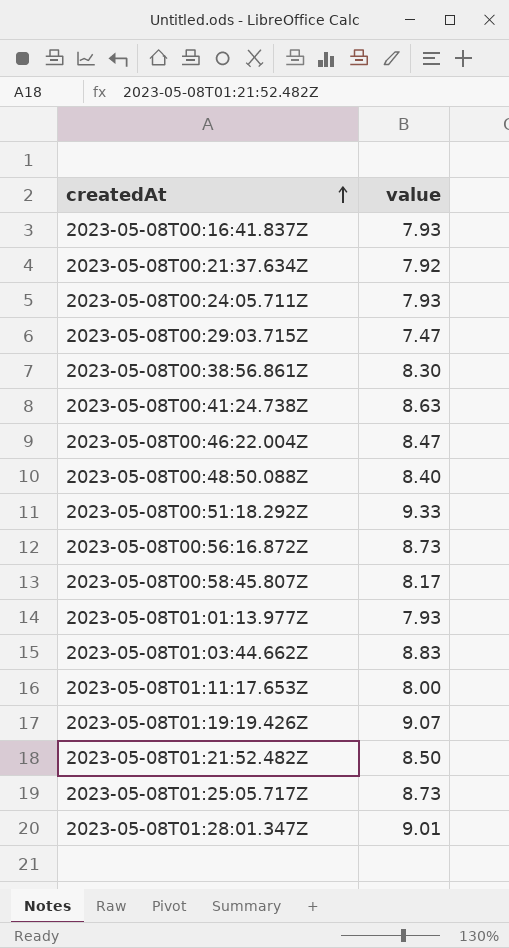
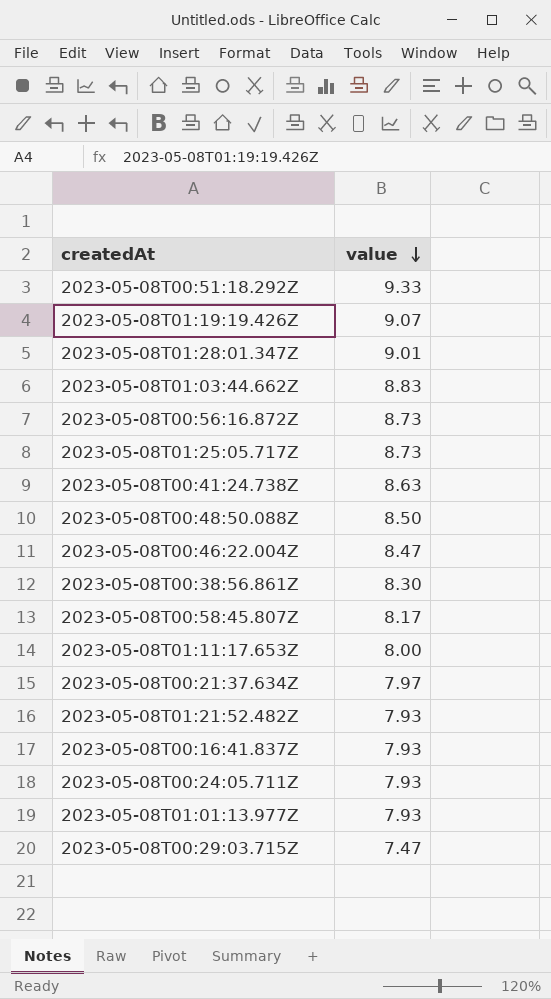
row order: createdAt ascending -> value descending
2023-05-08T00:48:50.088Z | value: 8.40 -> 8.50
2023-05-08T00:21:37.634Z | value: 7.92 -> 7.97
2023-05-08T01:21:52.482Z | value: 8.50 -> 7.93

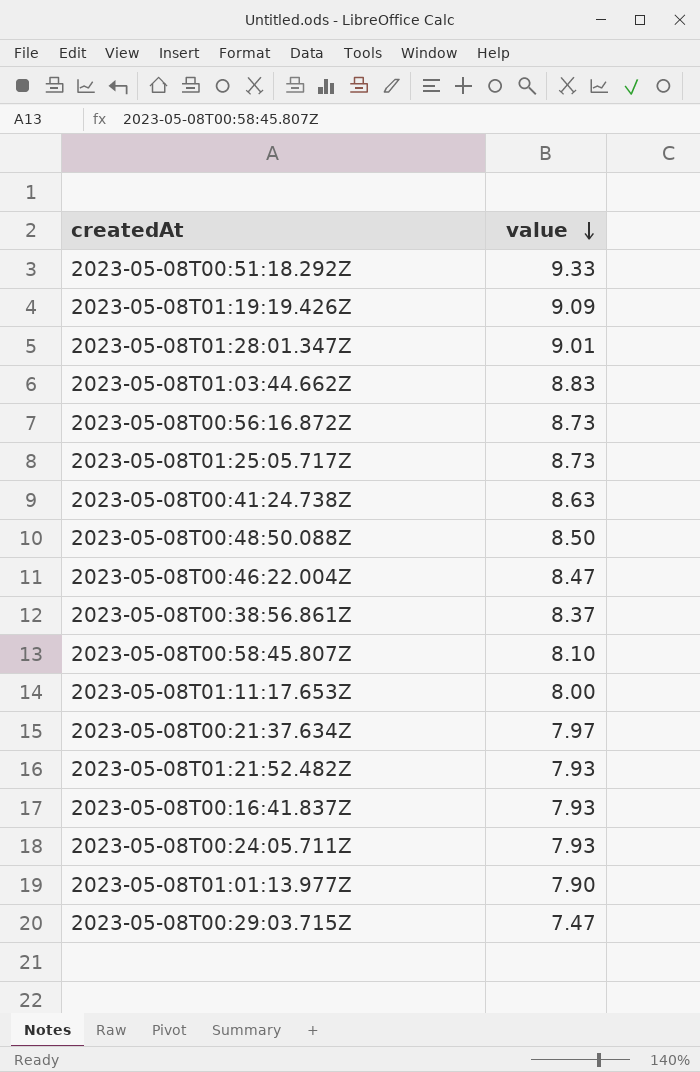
2023-05-08T01:19:19.426Z | value: 9.07 -> 9.09
2023-05-08T00:38:56.861Z | value: 8.30 -> 8.37
2023-05-08T00:58:45.807Z | value: 8.17 -> 8.10
2023-05-08T01:01:13.977Z | value: 7.93 -> 7.90

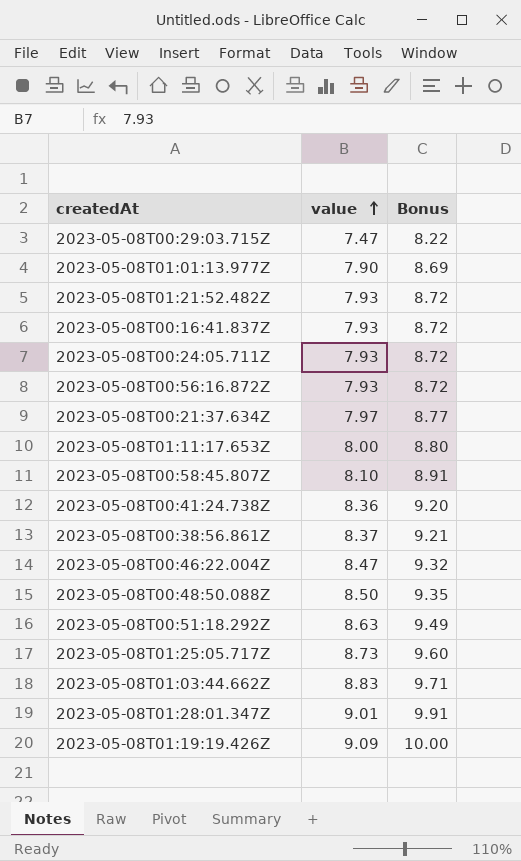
row order: value descending -> value ascending
column Bonus | formula: none -> [value] * 1.1
2023-05-08T00:56:16.872Z | value: 8.73 -> 7.93
2023-05-08T00:41:24.738Z | value: 8.63 -> 8.36
2023-05-08T00:51:18.292Z | value: 9.33 -> 8.63

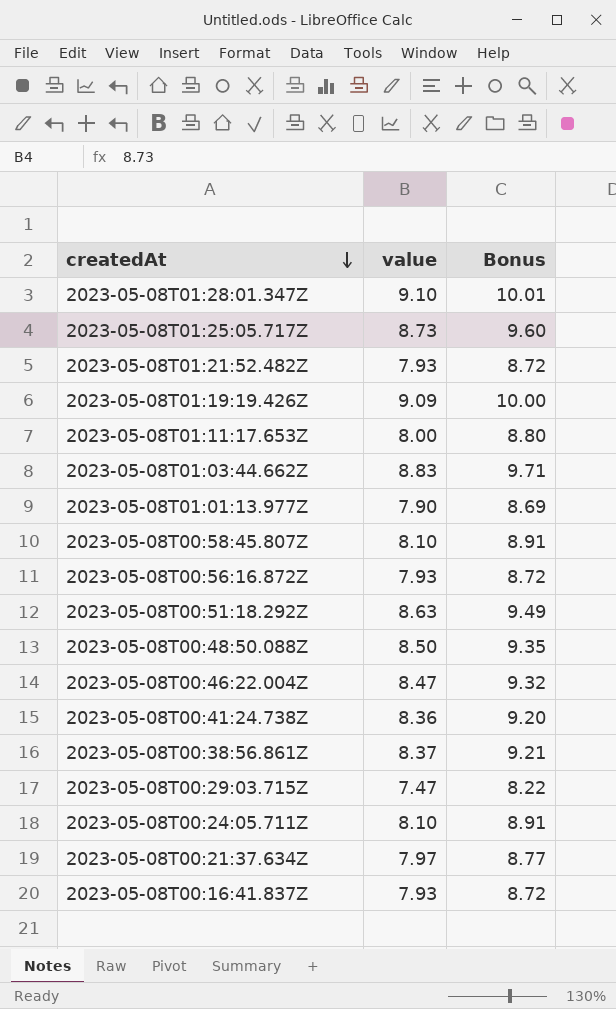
row order: value ascending -> createdAt descending
2023-05-08T01:28:01.347Z | value: 9.01 -> 9.10
2023-05-08T01:28:01.347Z | Bonus: 9.91 -> 10.01
2023-05-08T00:24:05.711Z | value: 7.93 -> 8.10
2023-05-08T00:24:05.711Z | Bonus: 8.72 -> 8.91

